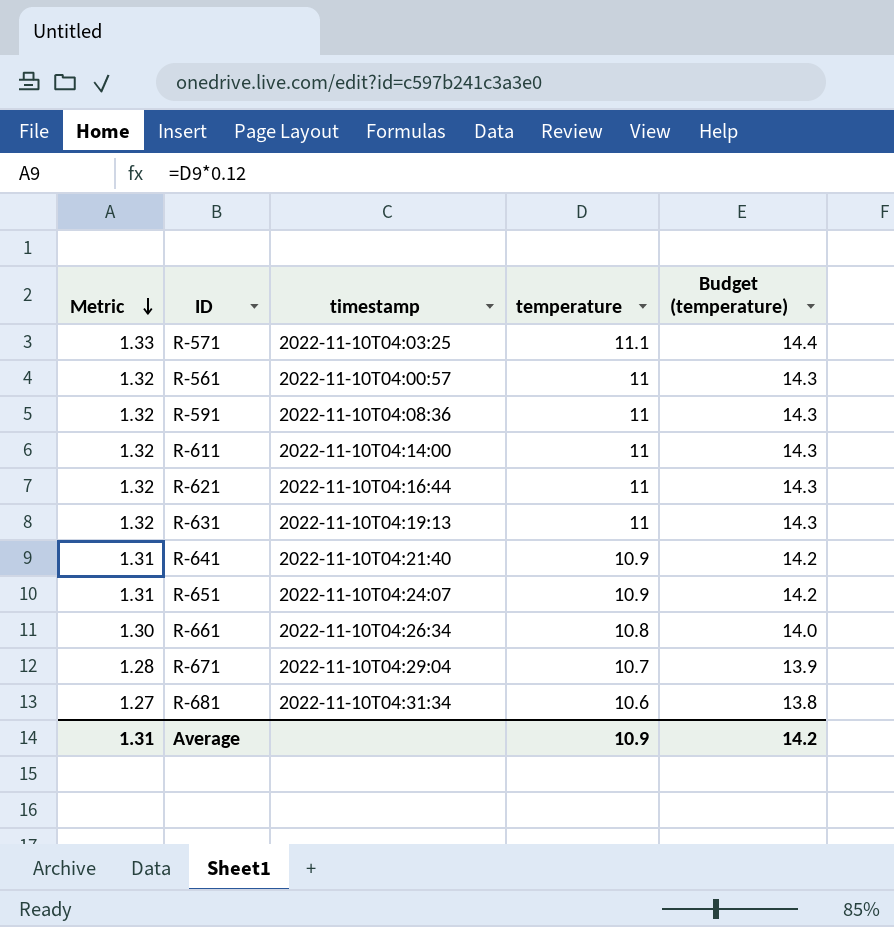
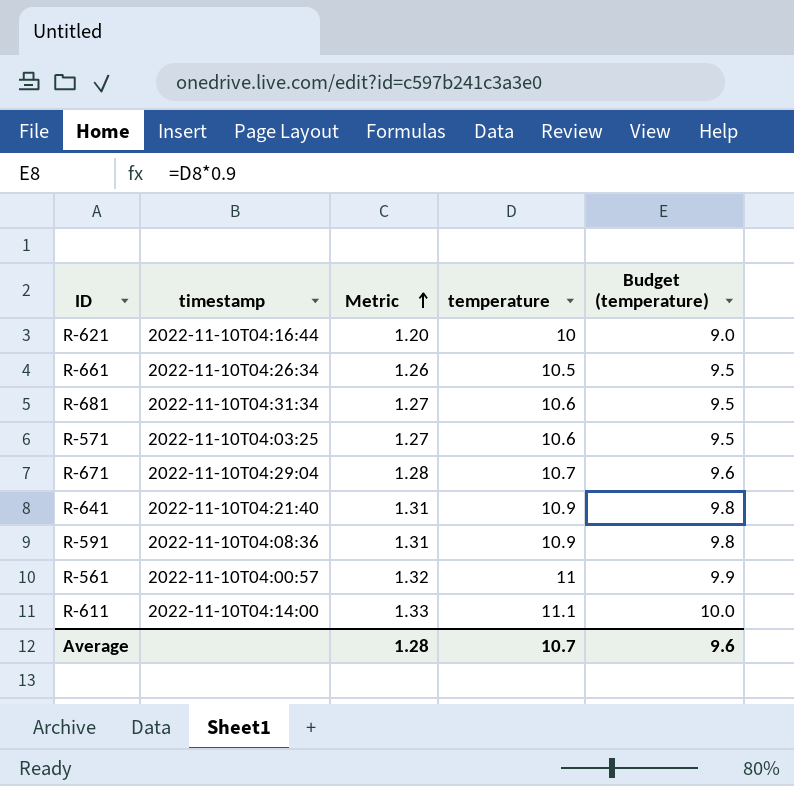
row order: Metric descending -> Metric ascending
column Metric | position: 1 -> 3
column Budget (temperature) | formula: [temperature] * 1.3 -> [temperature] * 0.9
row R-631: 1.32 | 2022-11-10T04:19:13 | 11 | 14.3 -> none
row R-651: 1.31 | 2022-11-10T04:24:07 | 10.9 | 14.2 -> none
R-621 | Metric: 1.32 -> 1.20
R-621 | temperature: 11 -> 10
R-661 | Metric: 1.30 -> 1.26
R-661 | temperature: 10.8 -> 10.5
R-571 | Metric: 1.33 -> 1.27
R-571 | temperature: 11.1 -> 10.6
R-591 | Metric: 1.32 -> 1.31
R-591 | temperature: 11 -> 10.9
R-611 | Metric: 1.32 -> 1.33
R-611 | temperature: 11 -> 11.1
Average | Metric: 1.31 -> 1.28
Average | temperature: 10.9 -> 10.7
Average | Budget (temperature): 14.2 -> 9.6

